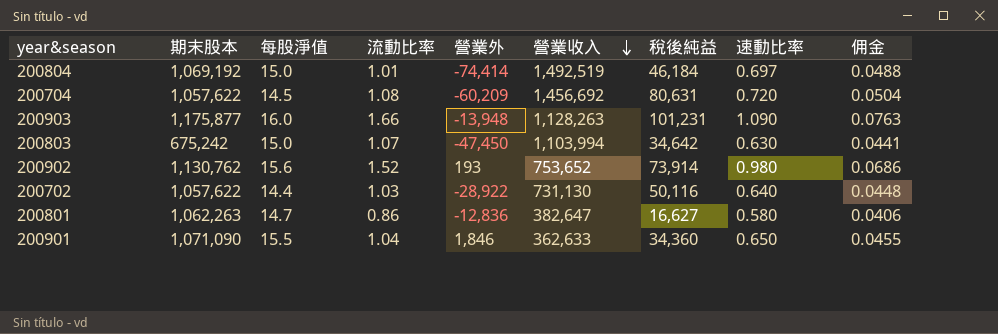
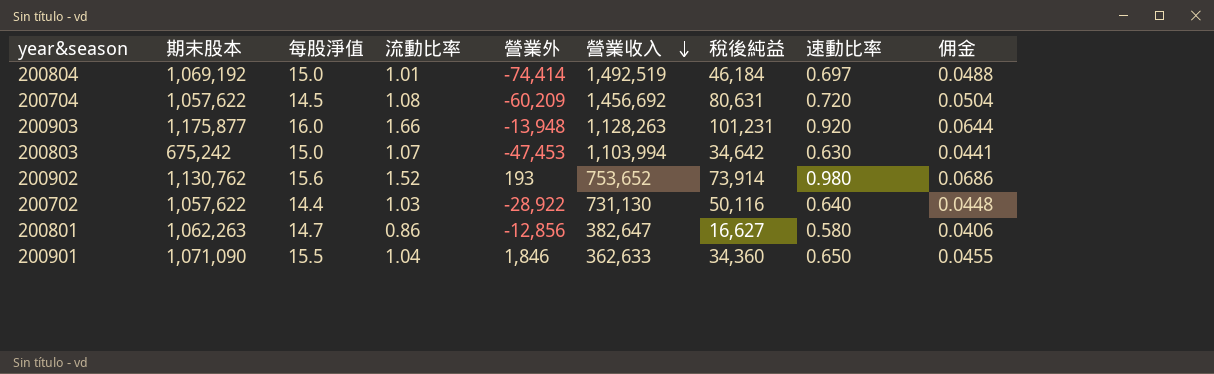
200903 | 速動比率: 1.090 -> 0.920
200903 | 佣金: 0.0763 -> 0.0644
200803 | 營業外: -47,450 -> -47,453
200801 | 營業外: -12,836 -> -12,856

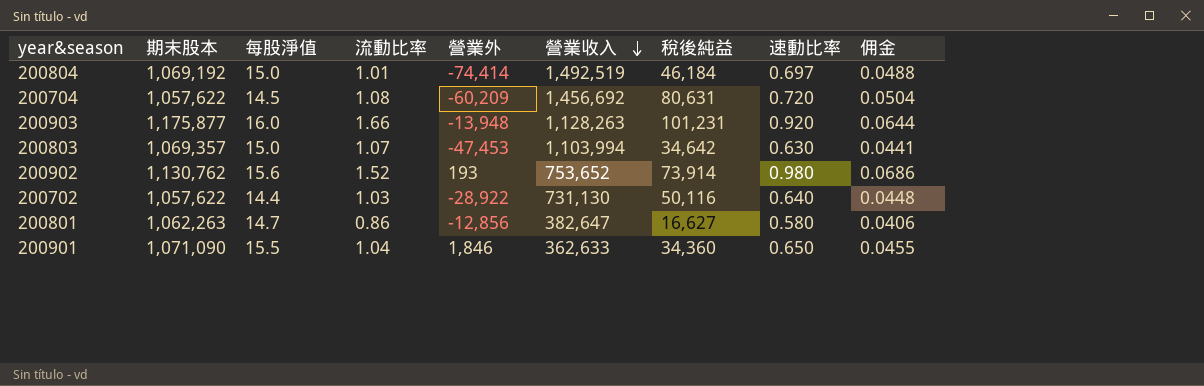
200803 | 期末股本: 675,242 -> 1,069,357

